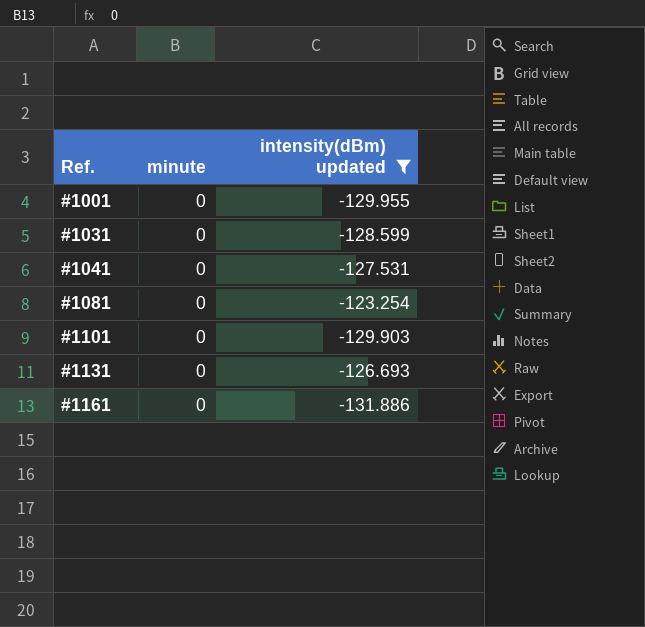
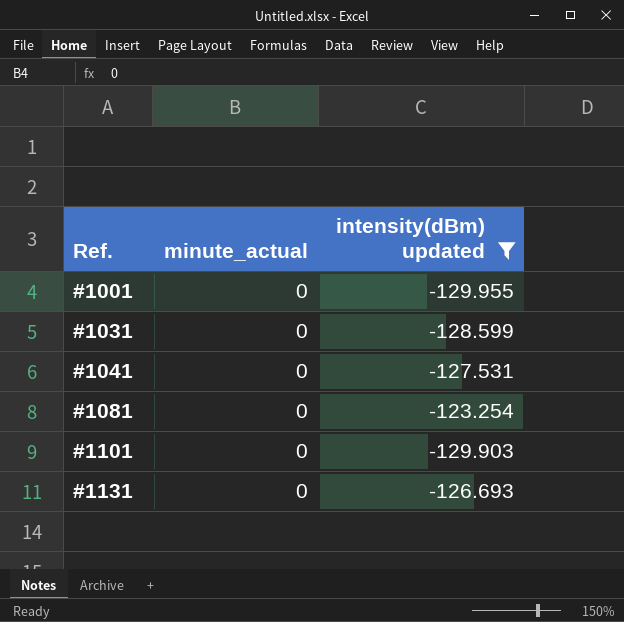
column name: minute -> minute_actual
row #1161: 0 | -131.886 -> none

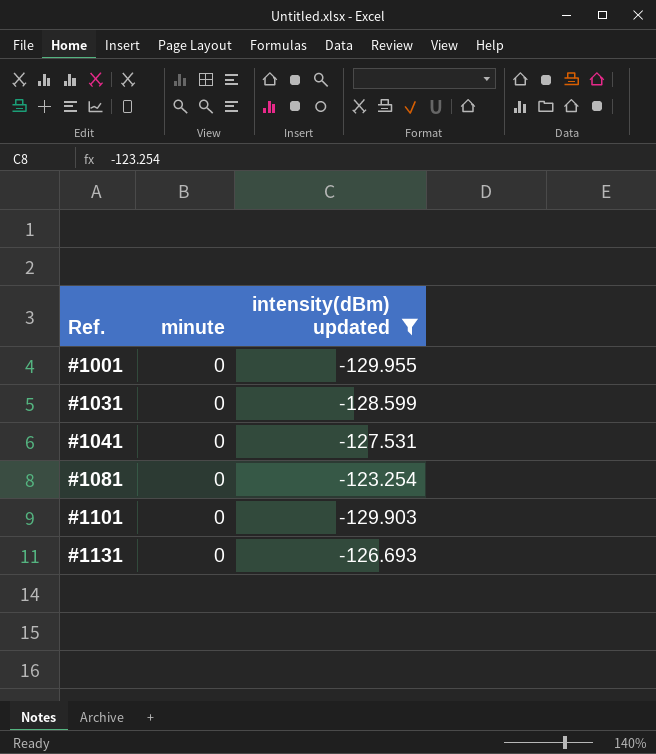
column name: minute_actual -> minute

